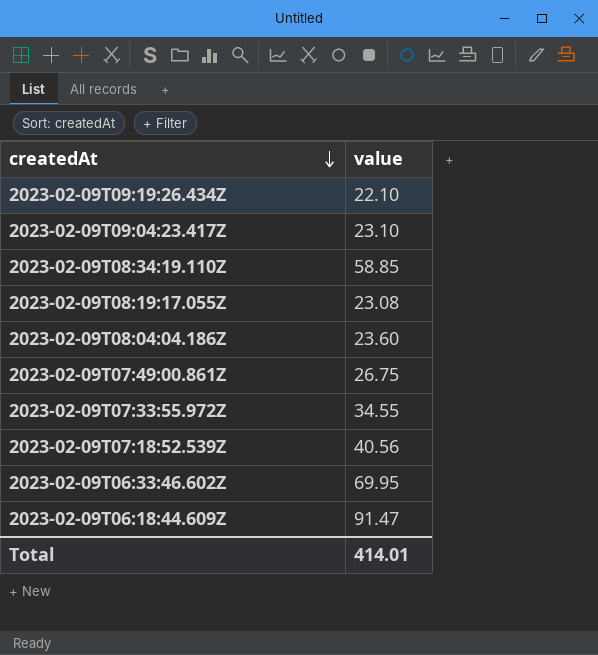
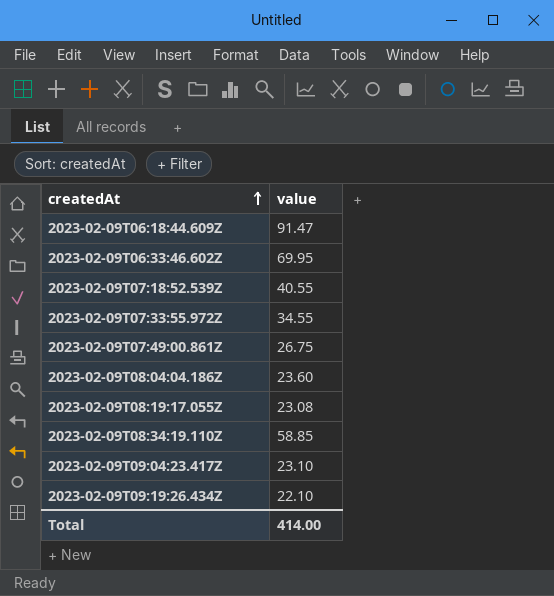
row order: createdAt descending -> createdAt ascending
2023-02-09T07:18:52.539Z | value: 40.56 -> 40.55
Total | value: 414.01 -> 414.00

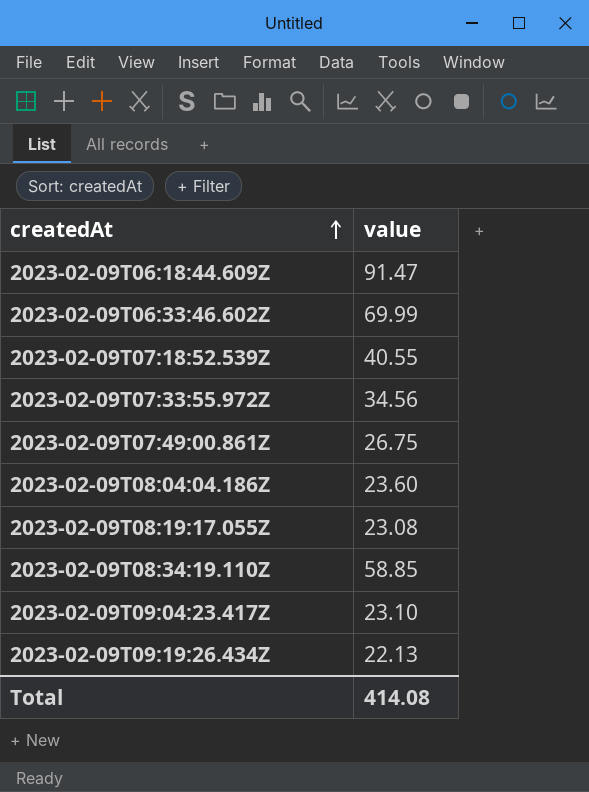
2023-02-09T06:33:46.602Z | value: 69.95 -> 69.99
2023-02-09T07:33:55.972Z | value: 34.55 -> 34.56
2023-02-09T09:19:26.434Z | value: 22.10 -> 22.13
Total | value: 414.00 -> 414.08

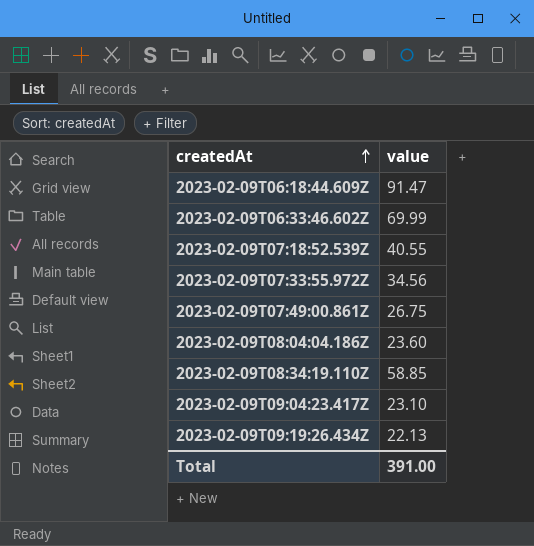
row 2023-02-09T08:19:17.055Z: 23.08 -> none
Total | value: 414.08 -> 391.00

